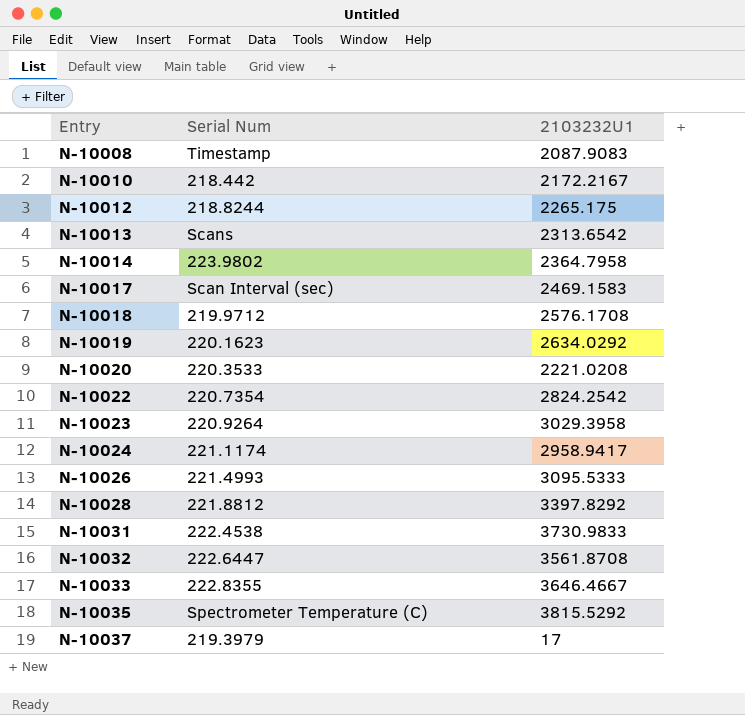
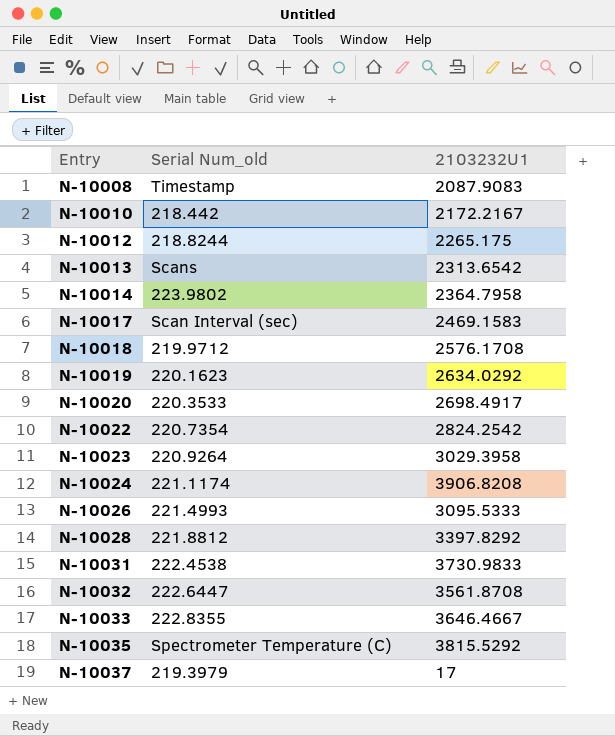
column name: Serial Num -> Serial Num_old
N-10020 | 2103232U1: 2221.0208 -> 2698.4917
N-10024 | 2103232U1: 2958.9417 -> 3906.8208

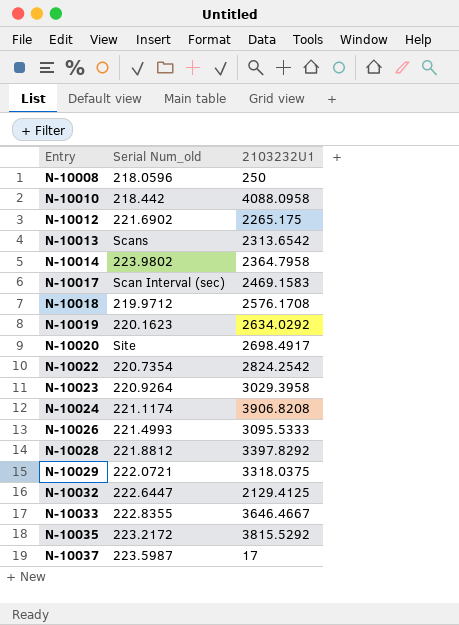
row N-10031: 222.4538 | 3730.9833 -> none
N-10008 | Serial Num_old: Timestamp -> 218.0596
N-10008 | 2103232U1: 2087.9083 -> 250
N-10010 | 2103232U1: 2172.2167 -> 4088.0958
N-10012 | Serial Num_old: 218.8244 -> 221.6902
N-10020 | Serial Num_old: 220.3533 -> Site
row N-10029: none -> 222.0721 | 3318.0375
N-10032 | 2103232U1: 3561.8708 -> 2129.4125
N-10035 | Serial Num_old: Spectrometer Temperature (C) -> 223.2172
N-10037 | Serial Num_old: 219.3979 -> 223.5987

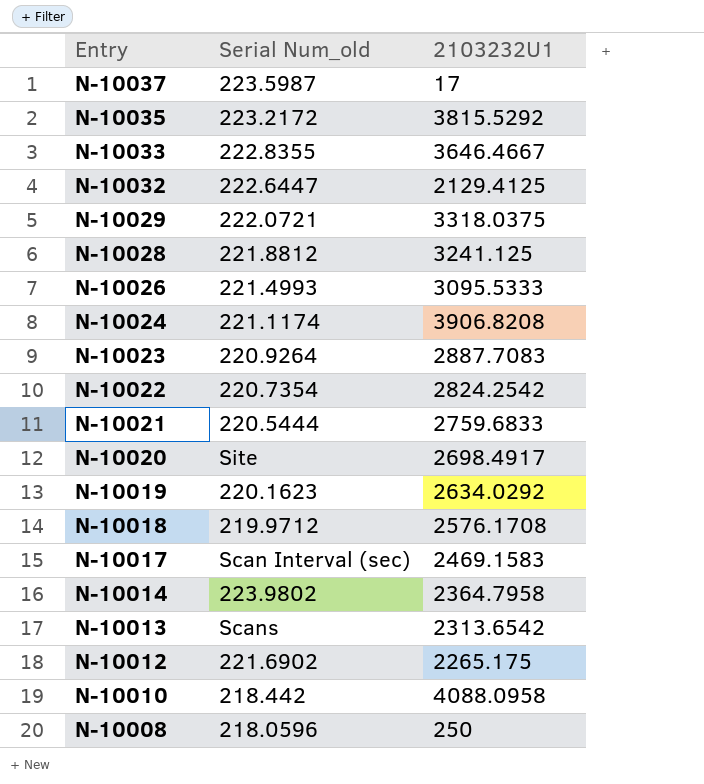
row order: Entry ascending -> Entry descending
N-10028 | 2103232U1: 3397.8292 -> 3241.125
N-10023 | 2103232U1: 3029.3958 -> 2887.7083
row N-10021: none -> 220.5444 | 2759.6833

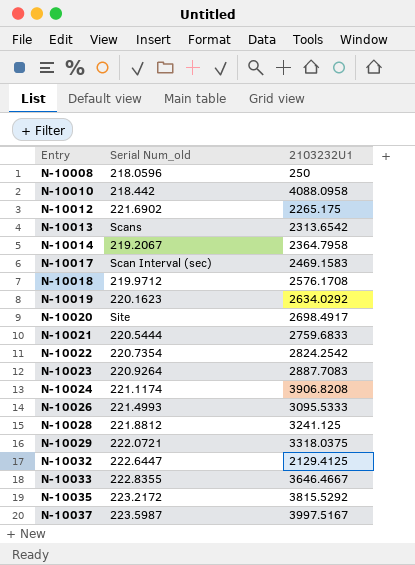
row order: Entry descending -> Entry ascending
N-10014 | Serial Num_old: 223.9802 -> 219.2067
N-10037 | 2103232U1: 17 -> 3997.5167

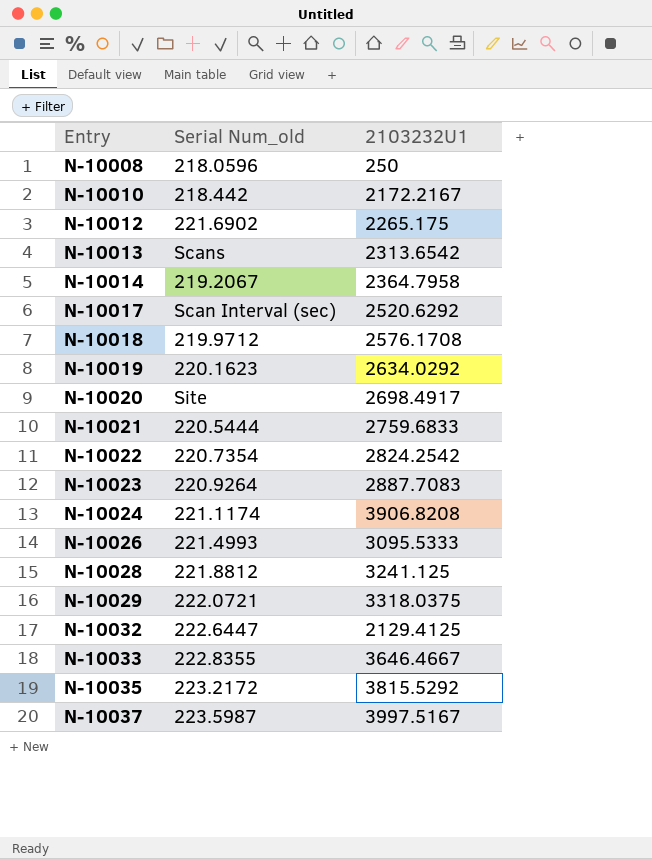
N-10010 | 2103232U1: 4088.0958 -> 2172.2167
N-10017 | 2103232U1: 2469.1583 -> 2520.6292

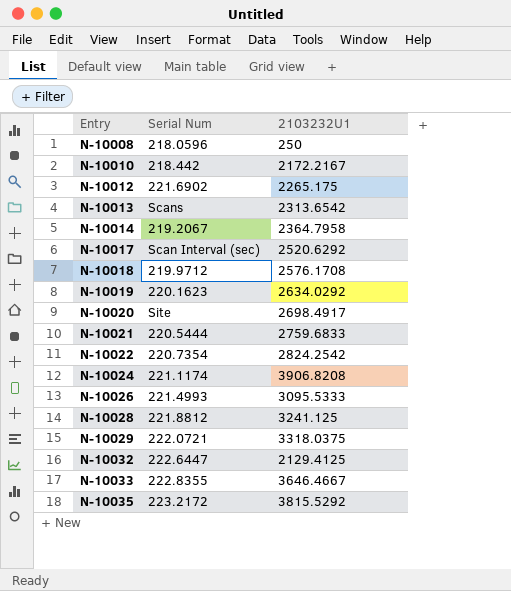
column name: Serial Num_old -> Serial Num
row N-10023: 220.9264 | 2887.7083 -> none
row N-10037: 223.5987 | 3997.5167 -> none

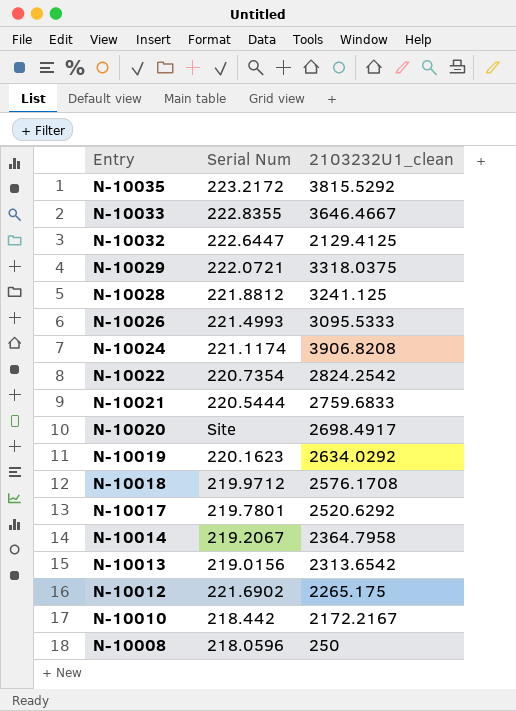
row order: Entry ascending -> Entry descending
column name: 2103232U1 -> 2103232U1_clean
N-10017 | Serial Num: Scan Interval (sec) -> 219.7801
N-10013 | Serial Num: Scans -> 219.0156

